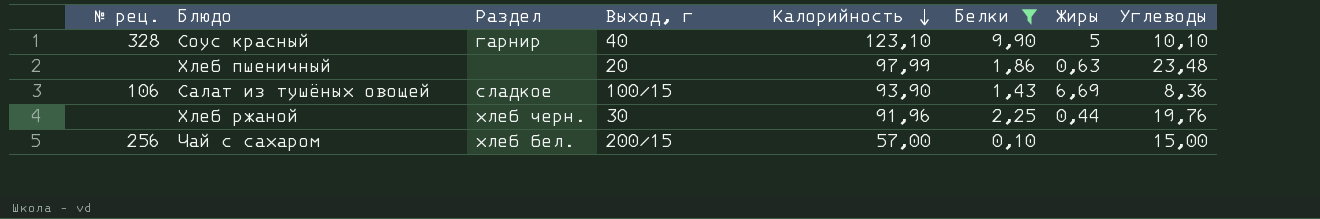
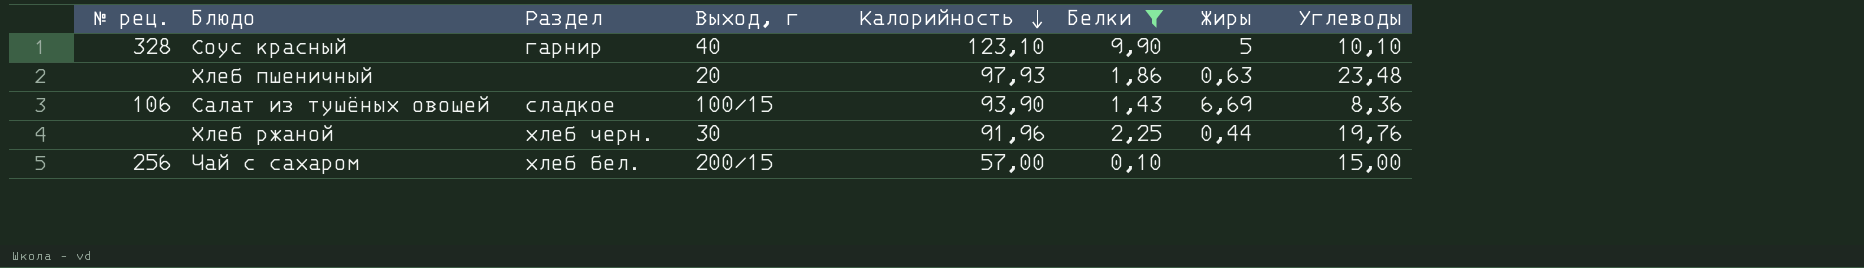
Хлеб пшеничный | Калорийность: 97,99 -> 97,93

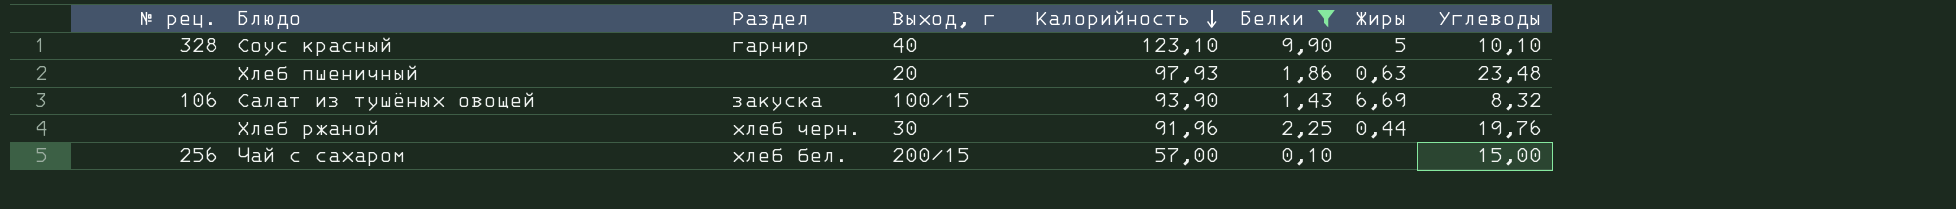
Салат из тушёных овощей | Раздел: сладкое -> закуска
Салат из тушёных овощей | Углеводы: 8,36 -> 8,32

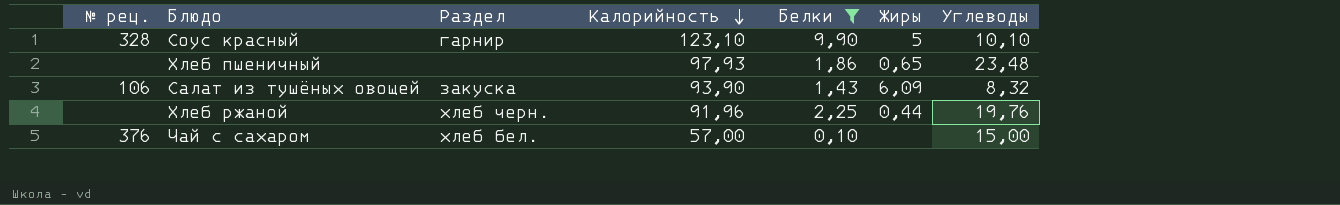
column Выход, г | position: 4 -> none
Хлеб пшеничный | Жиры: 0,63 -> 0,65
Салат из тушёных овощей | Жиры: 6,69 -> 6,09
Чай с сахаром | № рец.: 256 -> 376

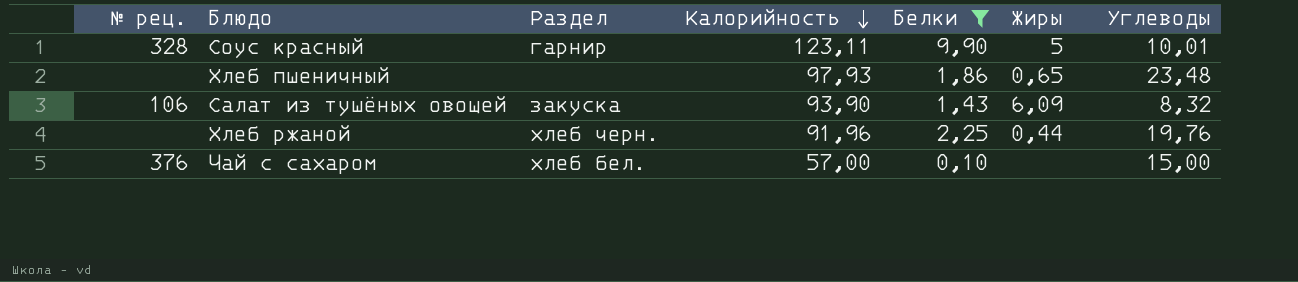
Соус красный | Калорийность: 123,10 -> 123,11
Соус красный | Углеводы: 10,10 -> 10,01

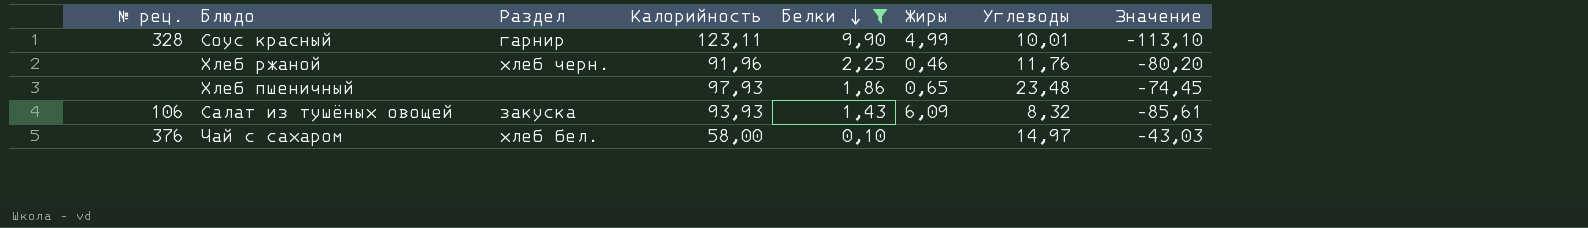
row order: Калорийность descending -> Белки descending
column Значение | formula: none -> [Углеводы] - [Калорийность]
Соус красный | Жиры: 5 -> 4,99
Хлеб ржаной | Жиры: 0,44 -> 0,46
Хлеб ржаной | Углеводы: 19,76 -> 11,76
Салат из тушёных овощей | Калорийность: 93,90 -> 93,93
Чай с сахаром | Калорийность: 57,00 -> 58,00
Чай с сахаром | Углеводы: 15,00 -> 14,97

